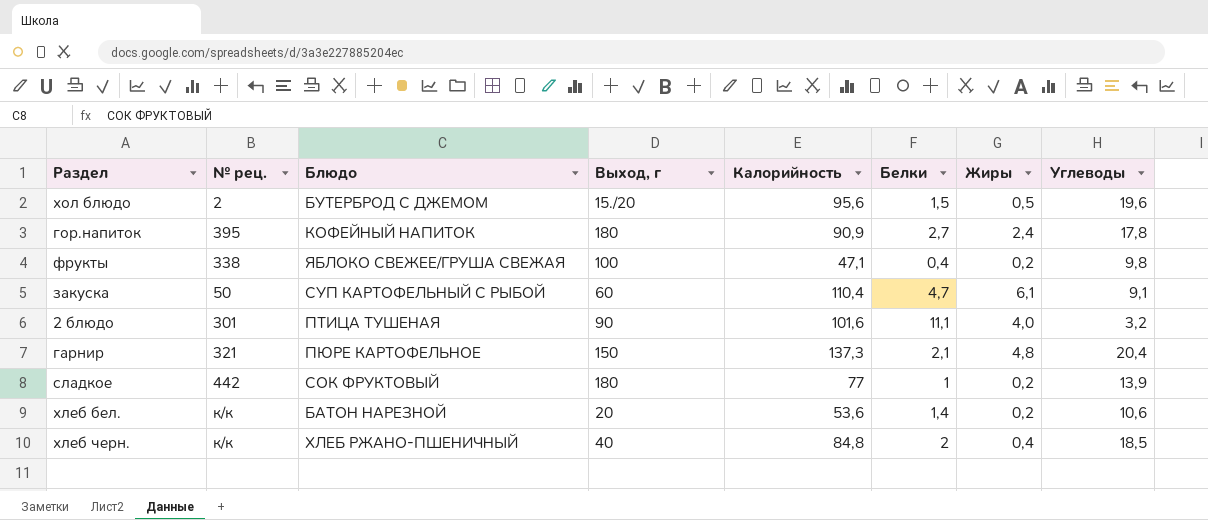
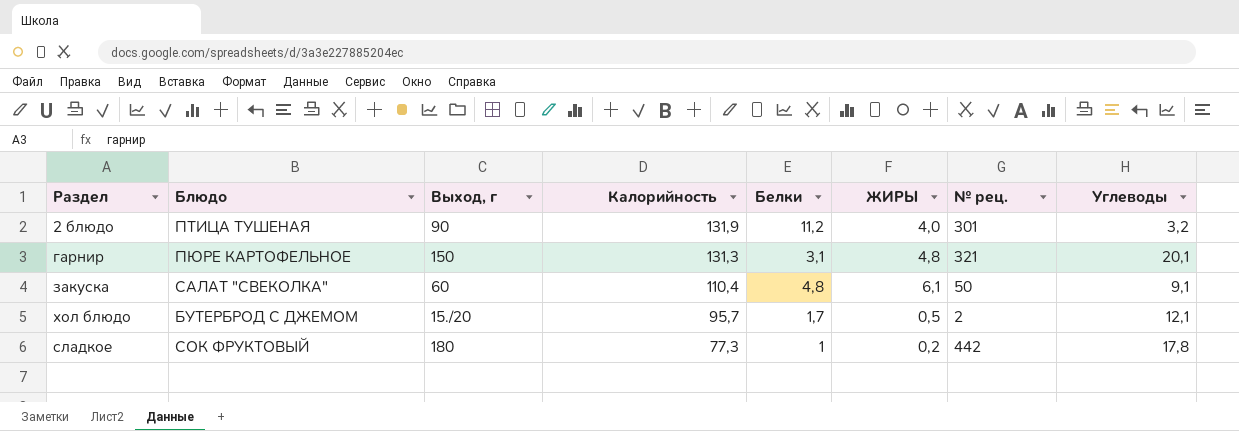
row order: none -> Калорийность descending
column name: Жиры -> ЖИРЫ
column № рец. | position: 2 -> 7
row гор.напиток: 395 | КОФЕЙНЫЙ НАПИТОК | 180 | 90,9 | 2,7 | 2,4 | 17,8 -> none
row фрукты: 338 | ЯБЛОКО СВЕЖЕЕ/ГРУША СВЕЖАЯ | 100 | 47,1 | 0,4 | 0,2 | 9,8 -> none
row хлеб бел.: к/к | БАТОН НАРЕЗНОЙ | 20 | 53,6 | 1,4 | 0,2 | 10,6 -> none
row хлеб черн.: к/к | ХЛЕБ РЖАНО-ПШЕНИЧНЫЙ | 40 | 84,8 | 2 | 0,4 | 18,5 -> none
2 блюдо | Калорийность: 101,6 -> 131,9
2 блюдо | Белки: 11,1 -> 11,2
гарнир | Калорийность: 137,3 -> 131,3
гарнир | Белки: 2,1 -> 3,1
гарнир | Углеводы: 20,4 -> 20,1
закуска | Блюдо: СУП КАРТОФЕЛЬНЫЙ С РЫБОЙ -> САЛАТ "СВЕКОЛКА"
закуска | Белки: 4,7 -> 4,8
хол блюдо | Калорийность: 95,6 -> 95,7
хол блюдо | Белки: 1,5 -> 1,7
хол блюдо | Углеводы: 19,6 -> 12,1
сладкое | Калорийность: 77 -> 77,3
сладкое | Углеводы: 13,9 -> 17,8

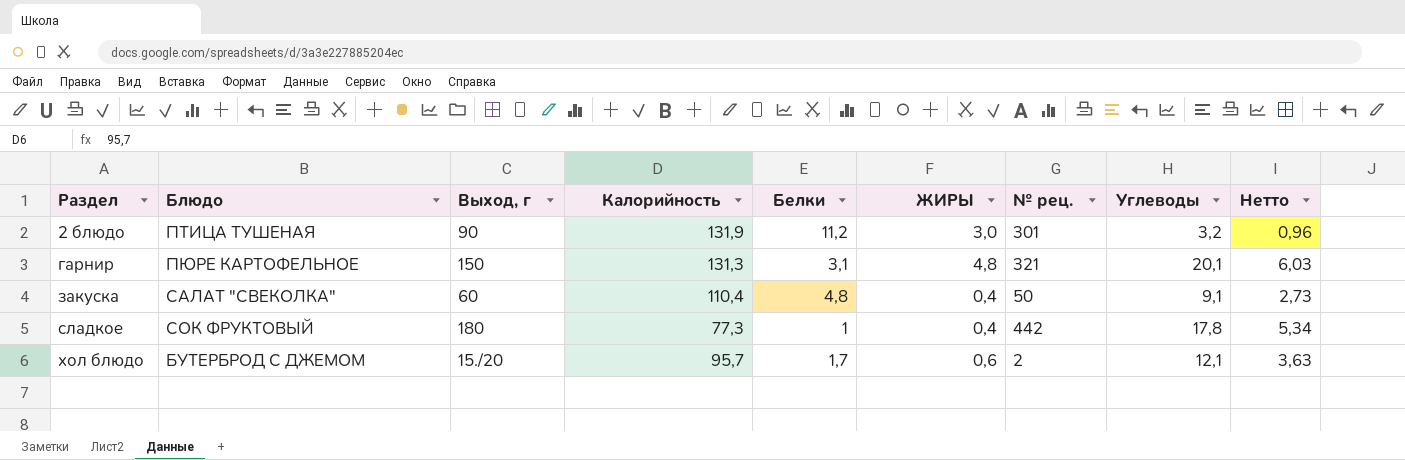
row order: Калорийность descending -> Раздел ascending
column Нетто | formula: none -> [Углеводы] * 0,3
2 блюдо | ЖИРЫ: 4,0 -> 3,0
закуска | ЖИРЫ: 6,1 -> 0,4
сладкое | ЖИРЫ: 0,2 -> 0,4
хол блюдо | ЖИРЫ: 0,5 -> 0,6

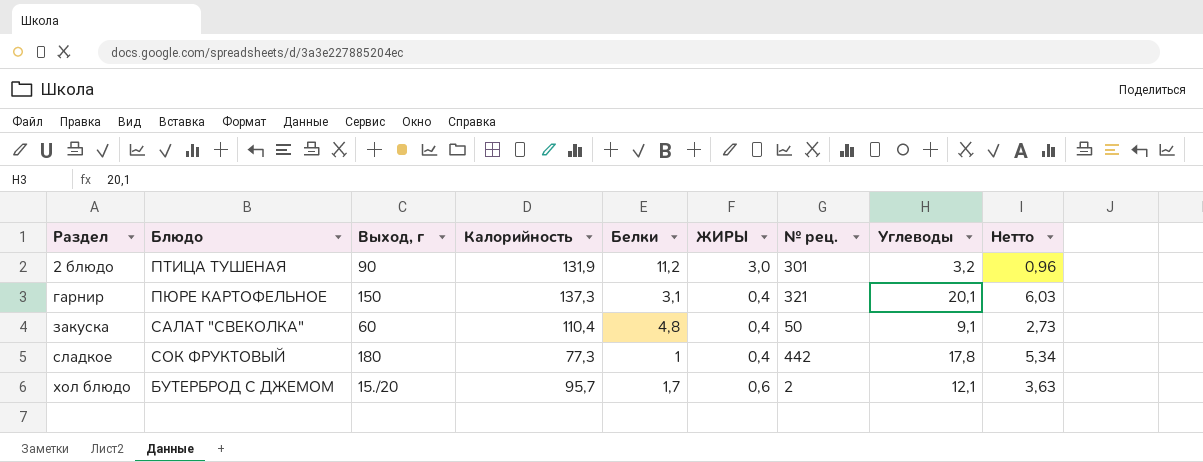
гарнир | Калорийность: 131,3 -> 137,3
гарнир | ЖИРЫ: 4,8 -> 0,4

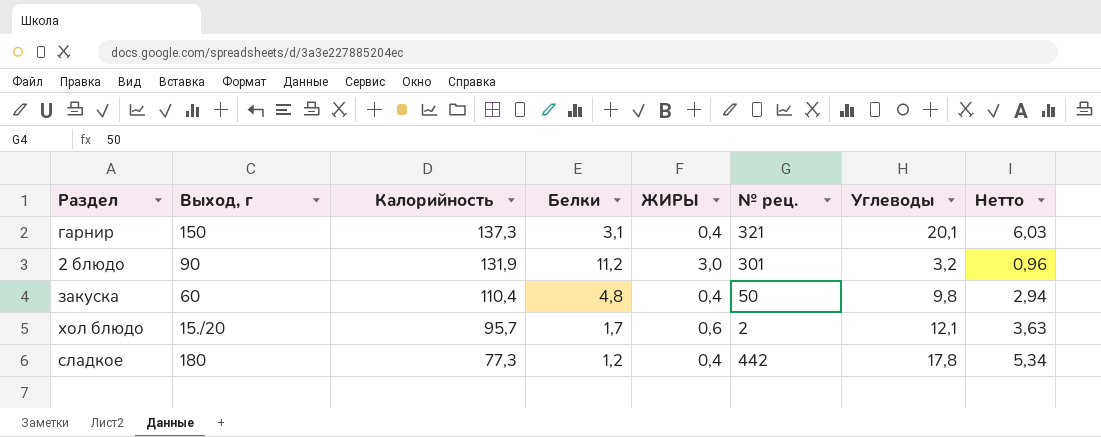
row order: Раздел ascending -> Калорийность descending
column Блюдо | position: 2 -> none
закуска | Углеводы: 9,1 -> 9,8
закуска | Нетто: 2,73 -> 2,94
сладкое | Белки: 1 -> 1,2

